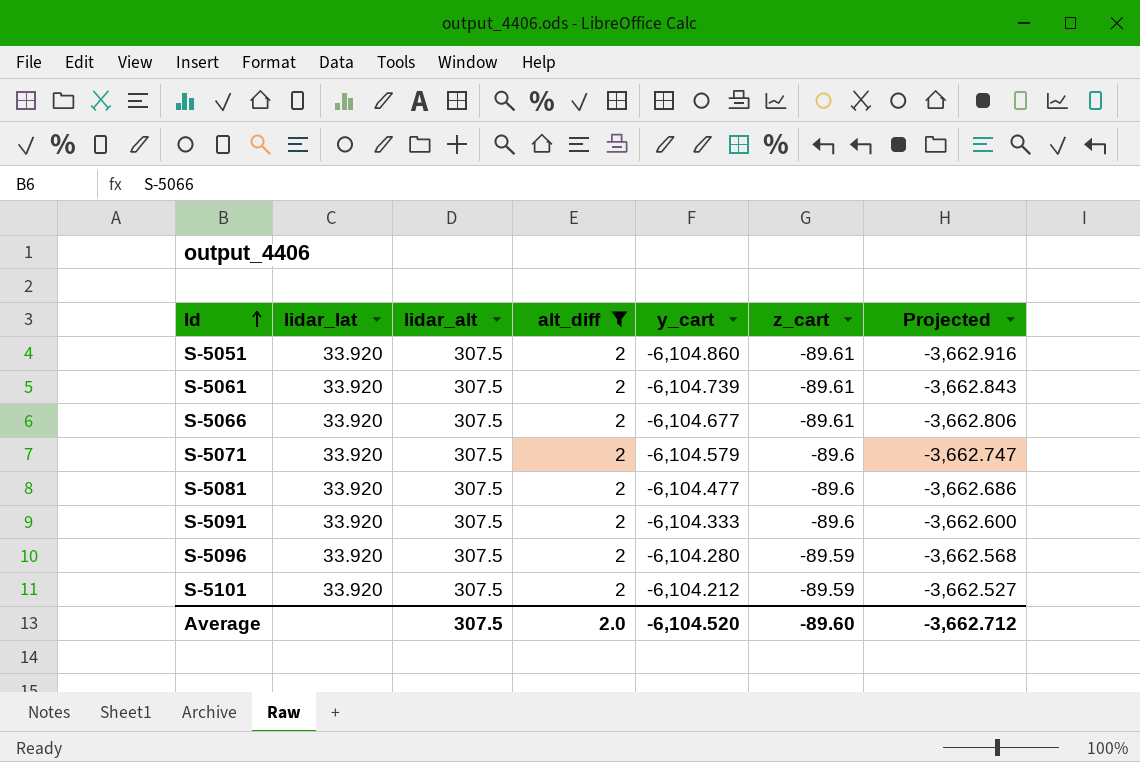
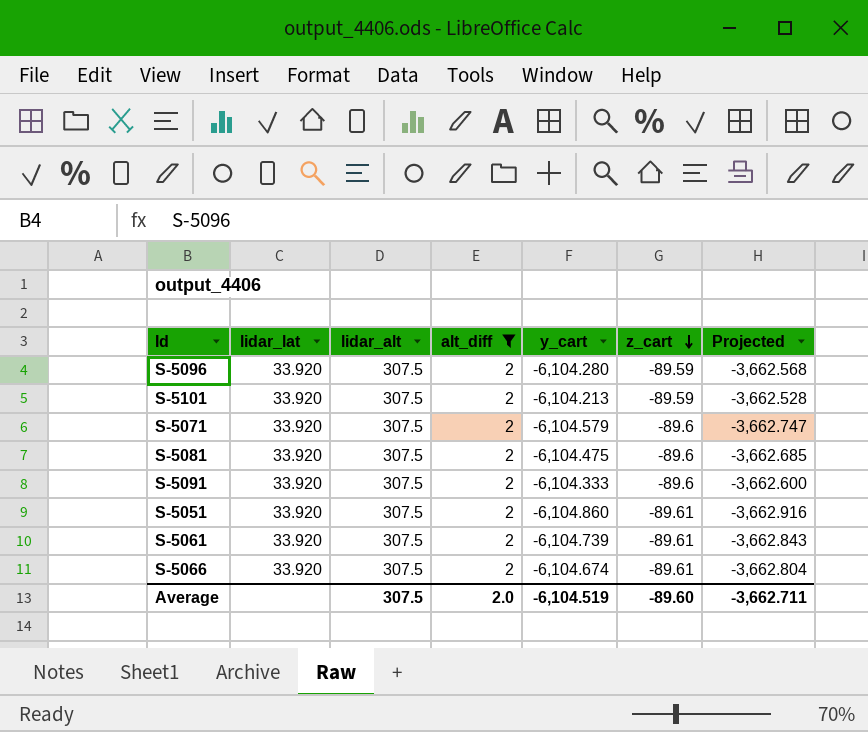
row order: Id ascending -> z_cart descending
S-5101 | y_cart: -6,104.212 -> -6,104.213
S-5101 | Projected: -3,662.527 -> -3,662.528
S-5081 | y_cart: -6,104.477 -> -6,104.475
S-5081 | Projected: -3,662.686 -> -3,662.685
S-5066 | y_cart: -6,104.677 -> -6,104.674
S-5066 | Projected: -3,662.806 -> -3,662.804
Average | y_cart: -6,104.520 -> -6,104.519
Average | Projected: -3,662.712 -> -3,662.711

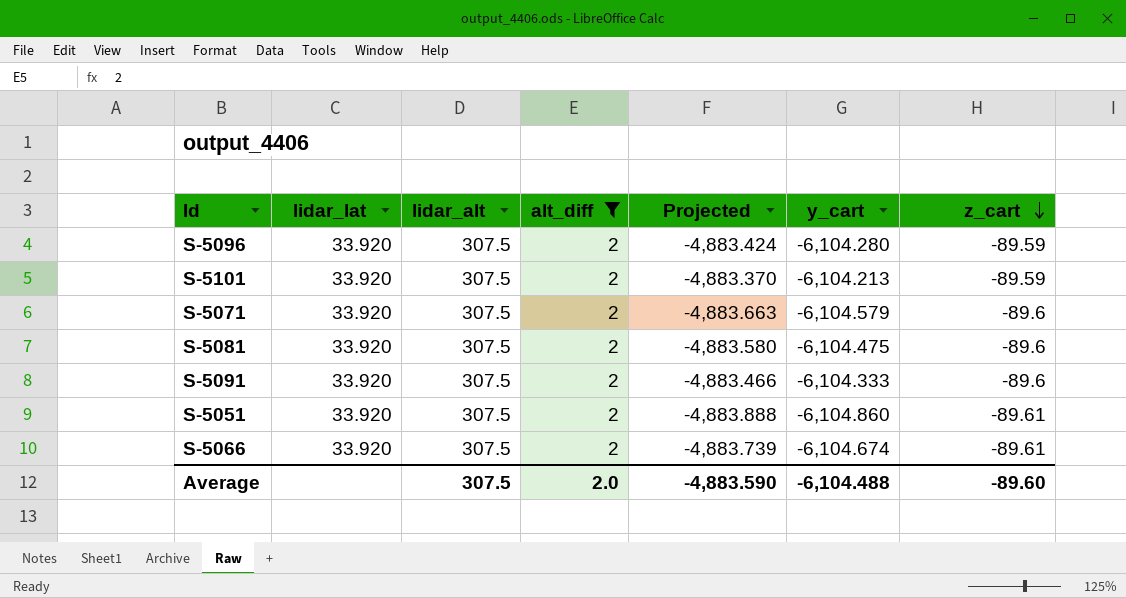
column Projected | formula: [y_cart] * 0.6 -> [y_cart] * 0.8
column Projected | position: 7 -> 5
row S-5061: 33.920 | 307.5 | 2 | -6,104.739 | -89.61 | -3,662.843 -> none
Average | Projected: -3,662.711 -> -4,883.590
Average | y_cart: -6,104.519 -> -6,104.488

